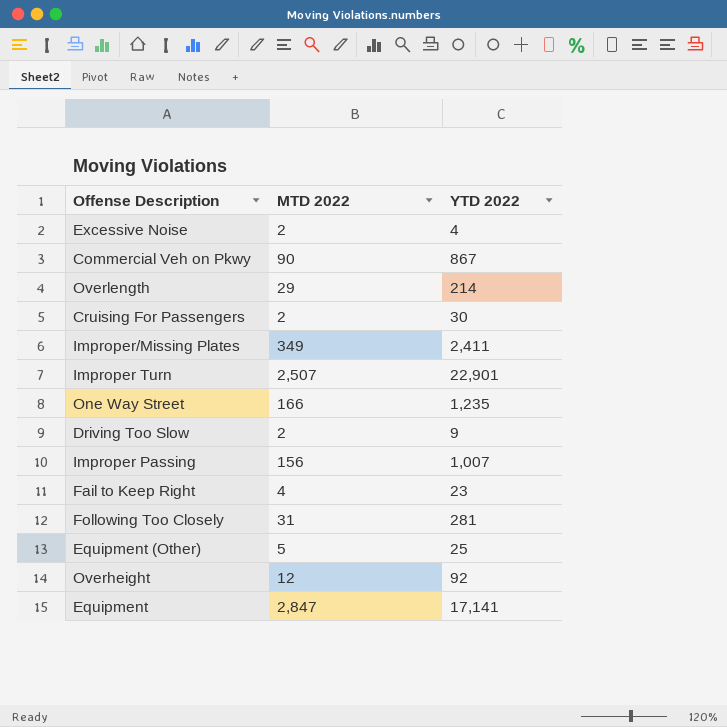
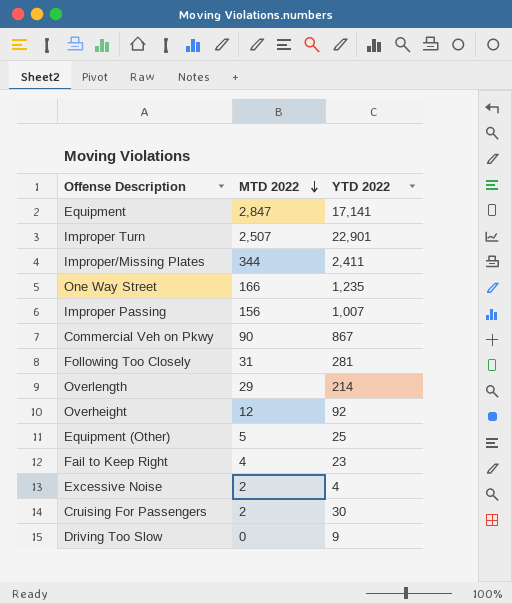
row order: none -> MTD 2022 descending
Improper/Missing Plates | MTD 2022: 349 -> 344
Driving Too Slow | MTD 2022: 2 -> 0

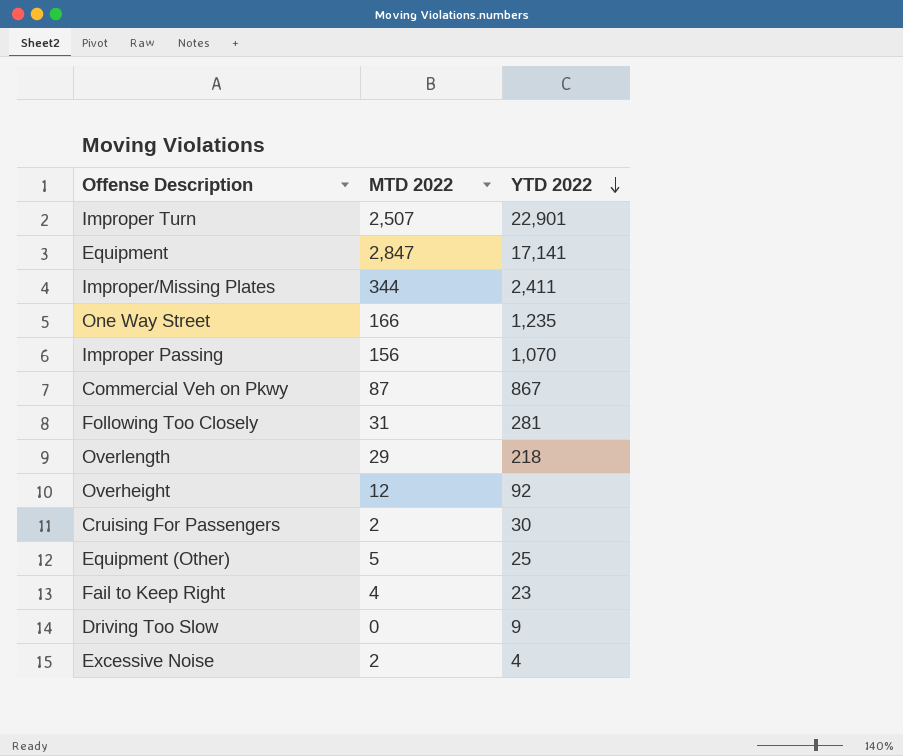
row order: MTD 2022 descending -> YTD 2022 descending
Improper Passing | YTD 2022: 1,007 -> 1,070
Commercial Veh on Pkwy | MTD 2022: 90 -> 87
Overlength | YTD 2022: 214 -> 218

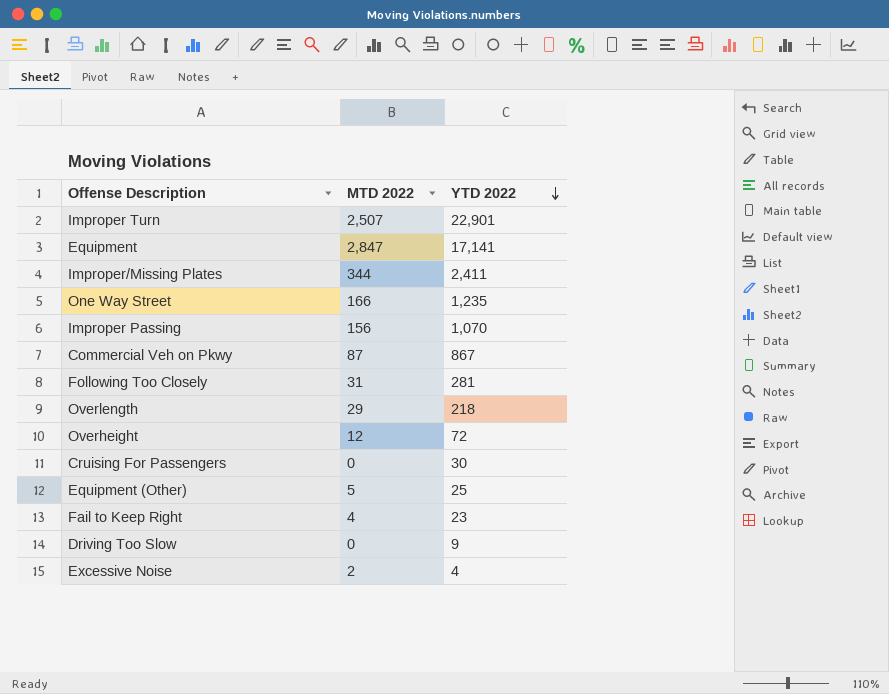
Overheight | YTD 2022: 92 -> 72
Cruising For Passengers | MTD 2022: 2 -> 0

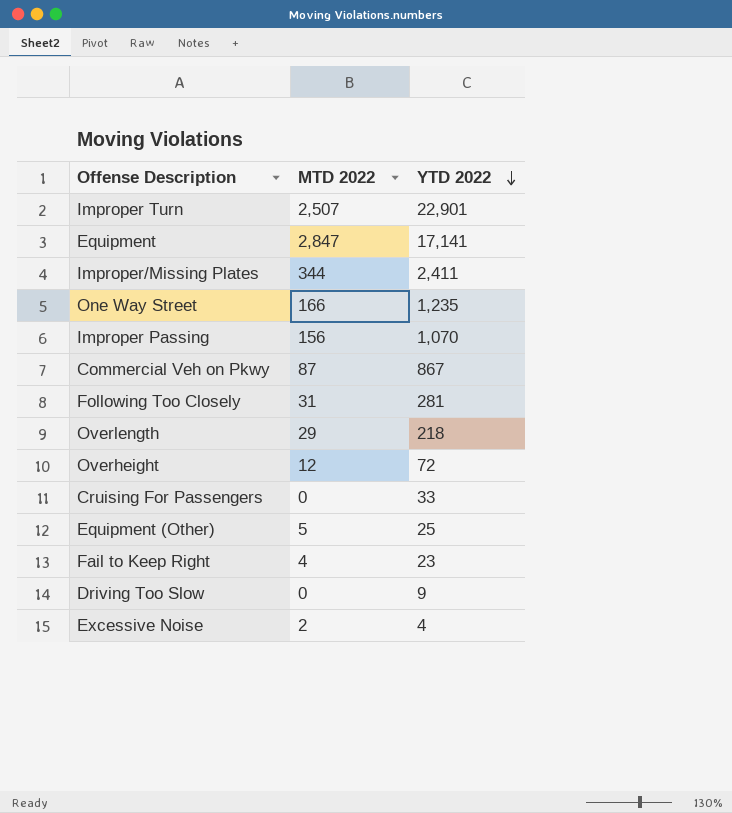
Cruising For Passengers | YTD 2022: 30 -> 33

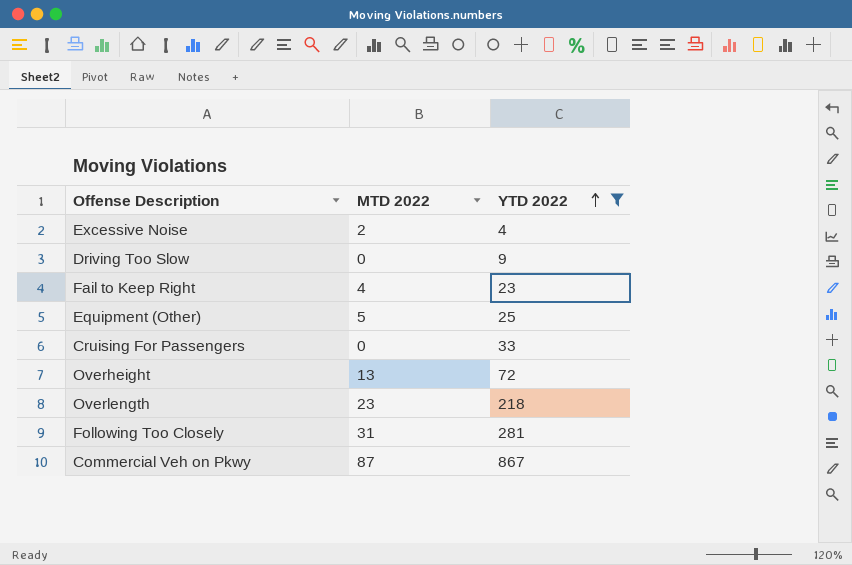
filter: none -> YTD 2022 <= 867
row order: YTD 2022 descending -> YTD 2022 ascending
Overheight | MTD 2022: 12 -> 13
Overlength | MTD 2022: 29 -> 23

